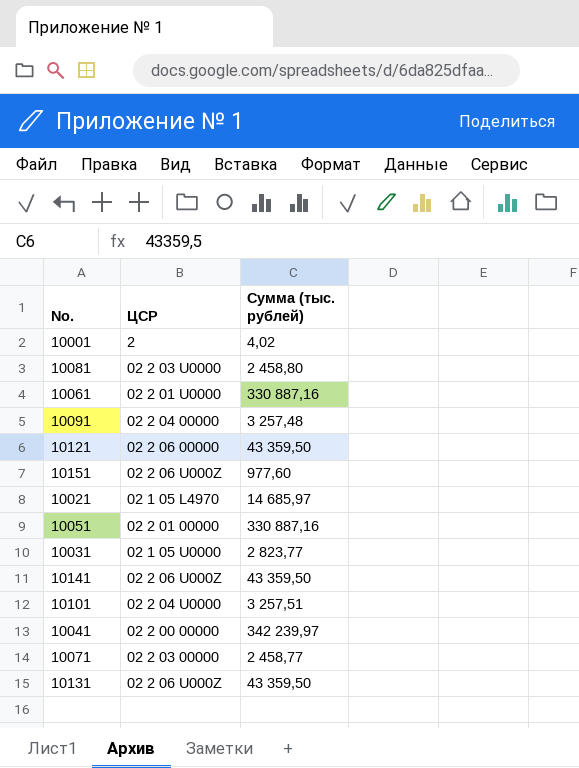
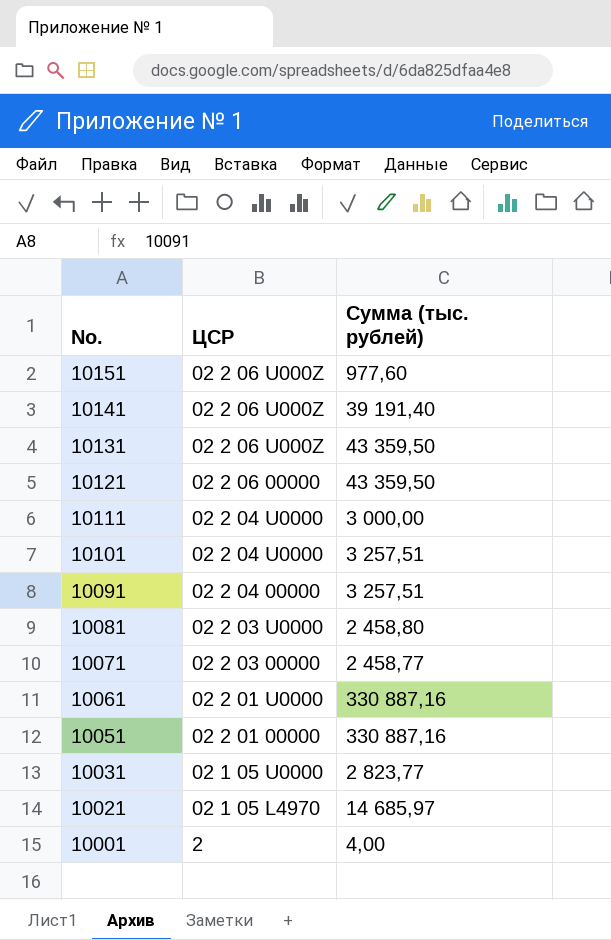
row order: none -> No. descending
row 10041: 02 2 00 00000 | 342 239,97 -> none
10141 | Сумма (тыс. рублей): 43 359,50 -> 39 191,40
row 10111: none -> 02 2 04 U0000 | 3 000,00
10091 | Сумма (тыс. рублей): 3 257,48 -> 3 257,51
10001 | Сумма (тыс. рублей): 4,02 -> 4,00

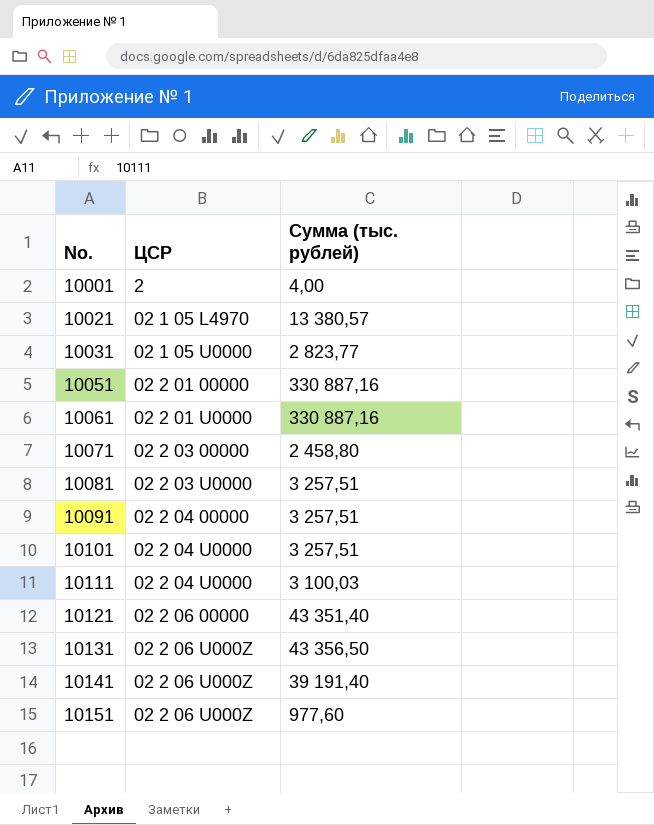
row order: No. descending -> No. ascending
10021 | Сумма (тыс. рублей): 14 685,97 -> 13 380,57
10071 | Сумма (тыс. рублей): 2 458,77 -> 2 458,80
10081 | Сумма (тыс. рублей): 2 458,80 -> 3 257,51
10111 | Сумма (тыс. рублей): 3 000,00 -> 3 100,03
10121 | Сумма (тыс. рублей): 43 359,50 -> 43 351,40
10131 | Сумма (тыс. рублей): 43 359,50 -> 43 356,50

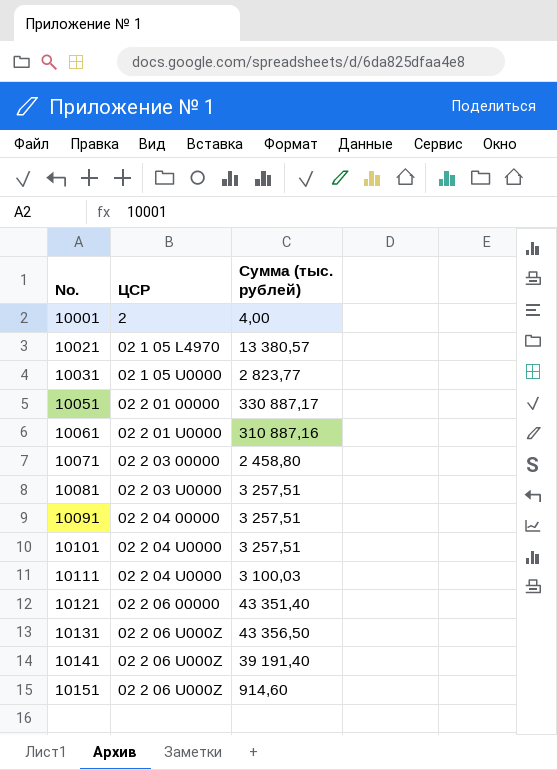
10051 | Сумма (тыс. рублей): 330 887,16 -> 330 887,17
10061 | Сумма (тыс. рублей): 330 887,16 -> 310 887,16
10151 | Сумма (тыс. рублей): 977,60 -> 914,60

